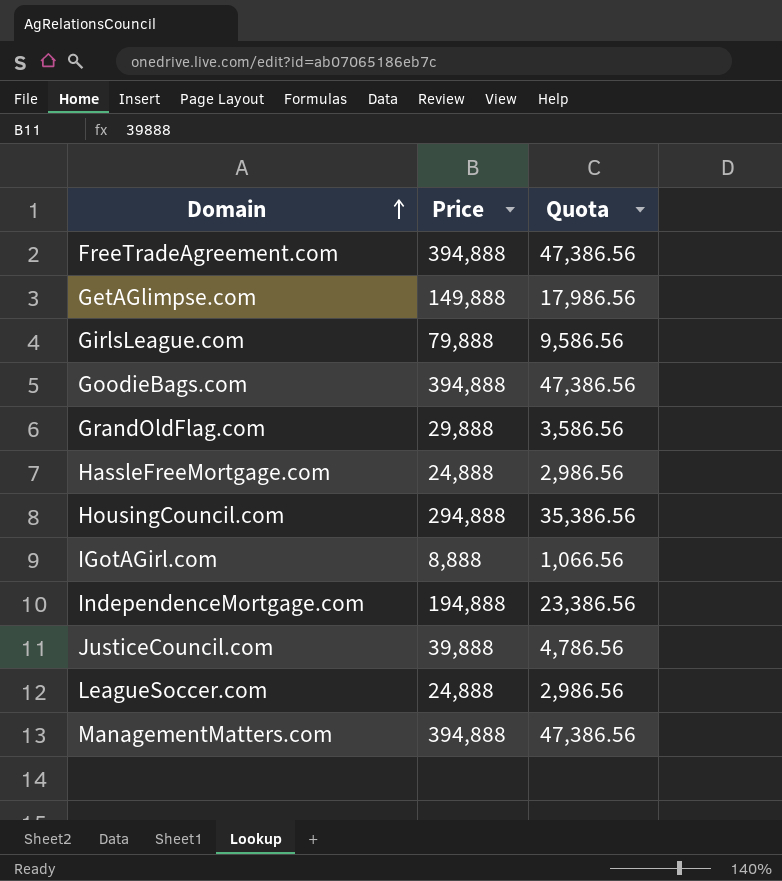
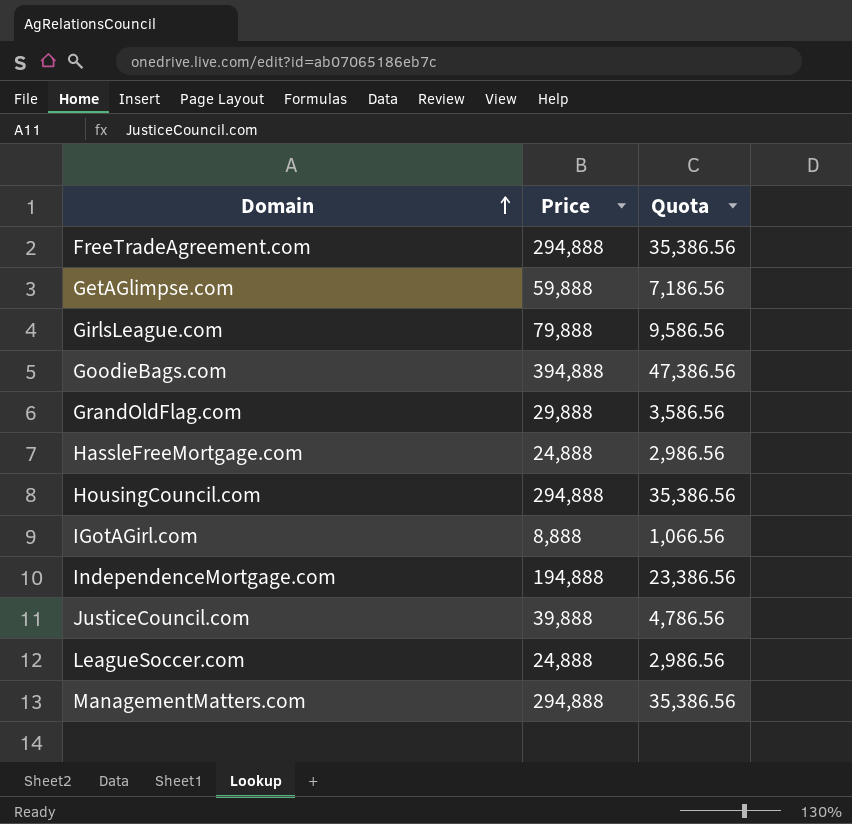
FreeTradeAgreement.com | Price: 394,888 -> 294,888
FreeTradeAgreement.com | Quota: 47,386.56 -> 35,386.56
GetAGlimpse.com | Price: 149,888 -> 59,888
GetAGlimpse.com | Quota: 17,986.56 -> 7,186.56
ManagementMatters.com | Price: 394,888 -> 294,888
ManagementMatters.com | Quota: 47,386.56 -> 35,386.56

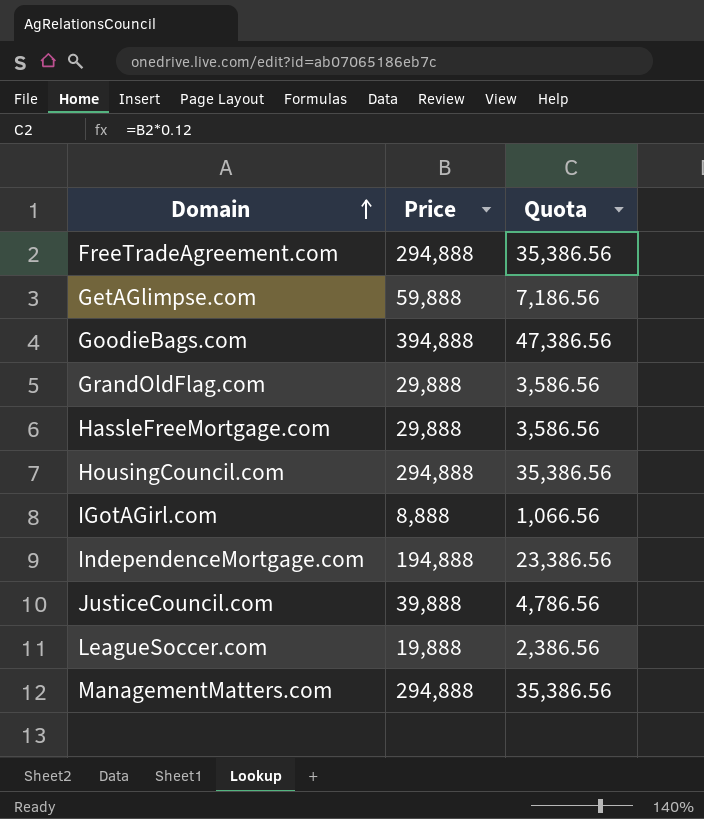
row GirlsLeague.com: 79,888 | 9,586.56 -> none
HassleFreeMortgage.com | Price: 24,888 -> 29,888
HassleFreeMortgage.com | Quota: 2,986.56 -> 3,586.56
LeagueSoccer.com | Price: 24,888 -> 19,888
LeagueSoccer.com | Quota: 2,986.56 -> 2,386.56

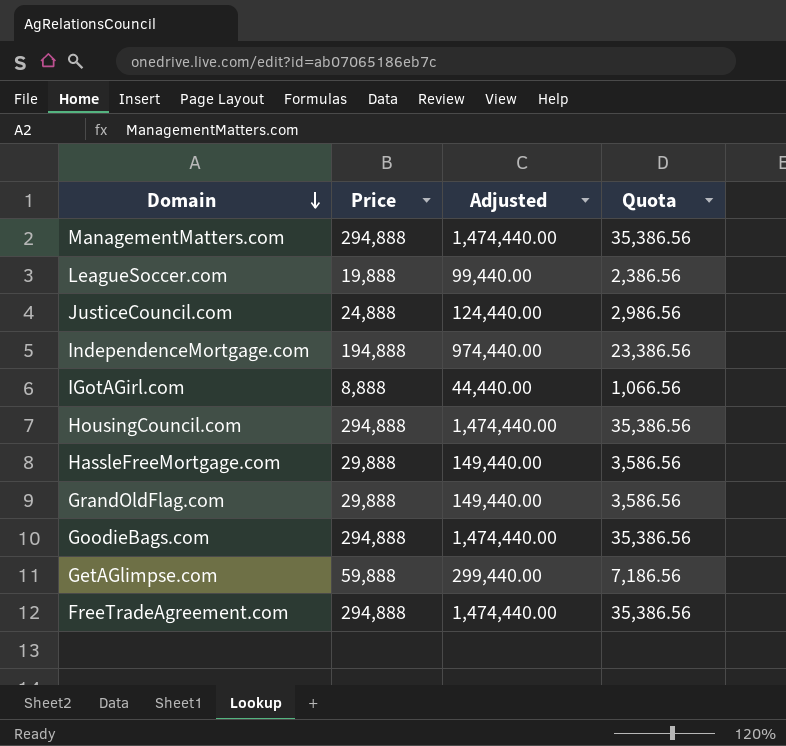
row order: Domain ascending -> Domain descending
column Adjusted | formula: none -> [Price] * 5
JusticeCouncil.com | Price: 39,888 -> 24,888
JusticeCouncil.com | Quota: 4,786.56 -> 2,986.56
GoodieBags.com | Price: 394,888 -> 294,888
GoodieBags.com | Quota: 47,386.56 -> 35,386.56

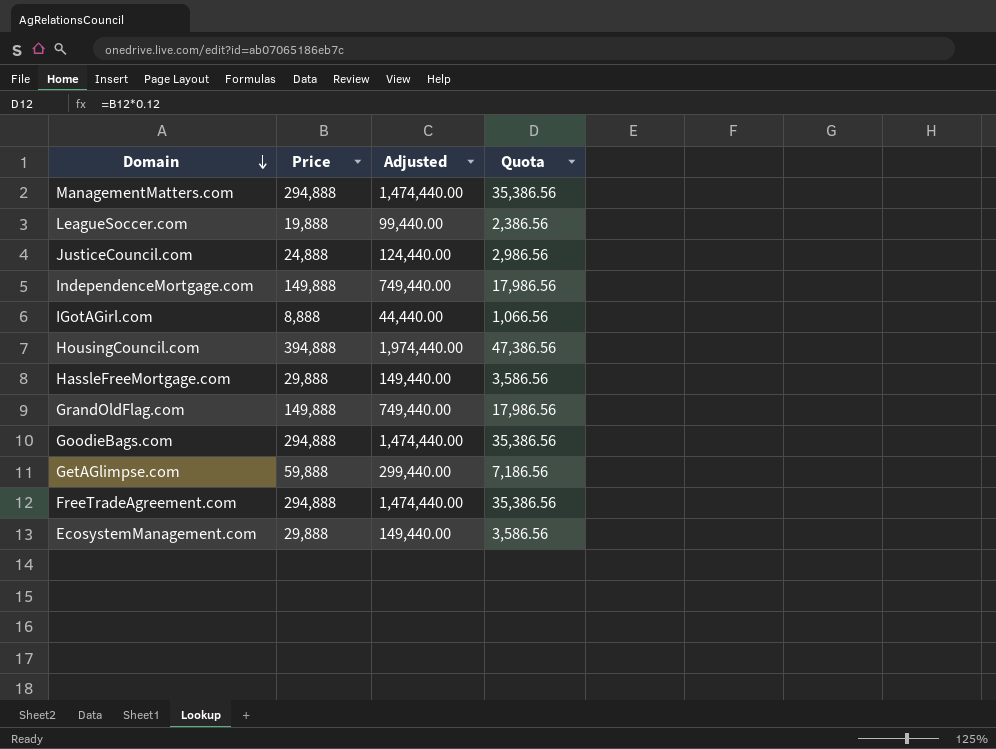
IndependenceMortgage.com | Price: 194,888 -> 149,888
IndependenceMortgage.com | Adjusted: 974,440.00 -> 749,440.00
IndependenceMortgage.com | Quota: 23,386.56 -> 17,986.56
HousingCouncil.com | Price: 294,888 -> 394,888
HousingCouncil.com | Adjusted: 1,474,440.00 -> 1,974,440.00
HousingCouncil.com | Quota: 35,386.56 -> 47,386.56
GrandOldFlag.com | Price: 29,888 -> 149,888
GrandOldFlag.com | Adjusted: 149,440.00 -> 749,440.00
GrandOldFlag.com | Quota: 3,586.56 -> 17,986.56
row EcosystemManagement.com: none -> 29,888 | 149,440.00 | 3,586.56

